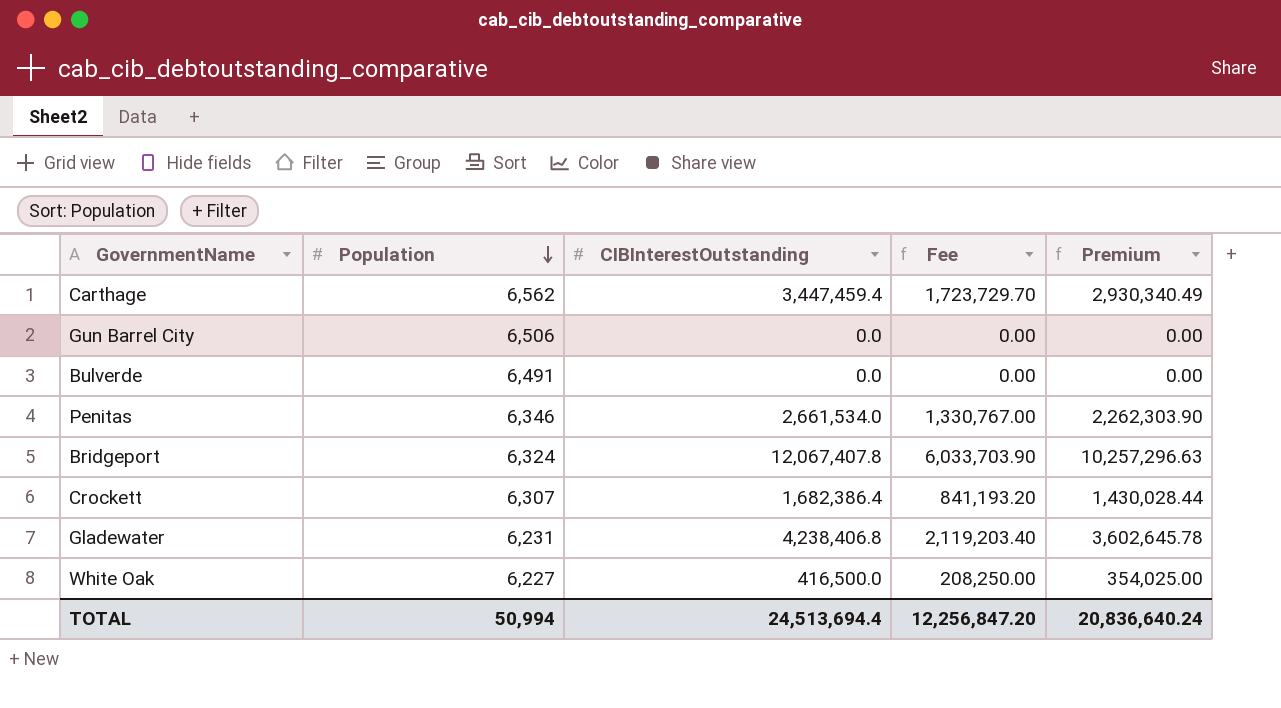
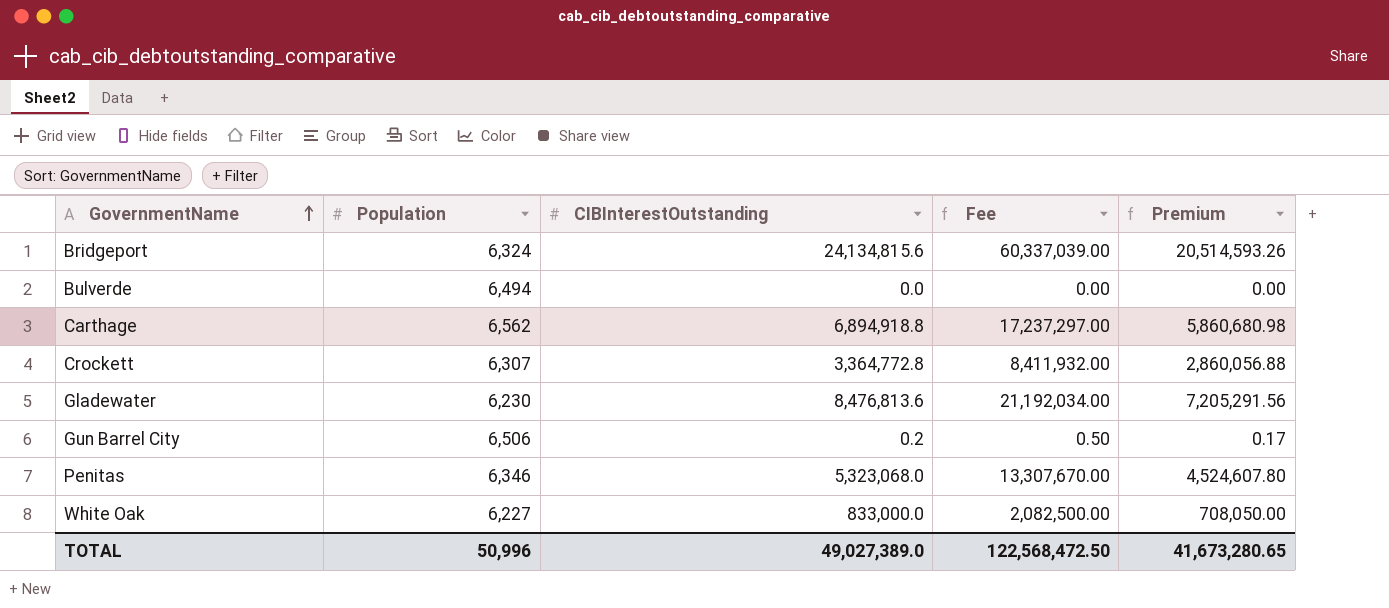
row order: Population descending -> GovernmentName ascending
column Fee | formula: [CIBInterestOutstanding] * 0.5 -> [CIBInterestOutstanding] * 2.5
Bridgeport | CIBInterestOutstanding: 12,067,407.8 -> 24,134,815.6
Bridgeport | Premium: 10,257,296.63 -> 20,514,593.26
Bulverde | Population: 6,491 -> 6,494
Carthage | CIBInterestOutstanding: 3,447,459.4 -> 6,894,918.8
Carthage | Premium: 2,930,340.49 -> 5,860,680.98
Crockett | CIBInterestOutstanding: 1,682,386.4 -> 3,364,772.8
Crockett | Premium: 1,430,028.44 -> 2,860,056.88
Gladewater | Population: 6,231 -> 6,230
Gladewater | CIBInterestOutstanding: 4,238,406.8 -> 8,476,813.6
Gladewater | Premium: 3,602,645.78 -> 7,205,291.56
Gun Barrel City | CIBInterestOutstanding: 0.0 -> 0.2
Gun Barrel City | Premium: 0.00 -> 0.17
Penitas | CIBInterestOutstanding: 2,661,534.0 -> 5,323,068.0
Penitas | Premium: 2,262,303.90 -> 4,524,607.80
White Oak | CIBInterestOutstanding: 416,500.0 -> 833,000.0
White Oak | Premium: 354,025.00 -> 708,050.00
TOTAL | Population: 50,994 -> 50,996
TOTAL | CIBInterestOutstanding: 24,513,694.4 -> 49,027,389.0
TOTAL | Fee: 12,256,847.20 -> 122,568,472.50
TOTAL | Premium: 20,836,640.24 -> 41,673,280.65

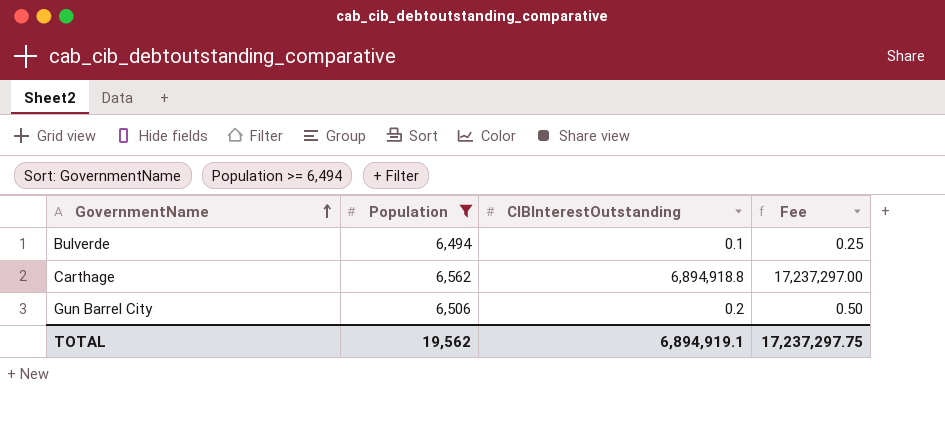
filter: none -> Population >= 6,494
column Premium | formula: [CIBInterestOutstanding] * 0.85 -> none
Bulverde | CIBInterestOutstanding: 0.0 -> 0.1
Bulverde | Fee: 0.00 -> 0.25
TOTAL | Population: 50,996 -> 19,562
TOTAL | CIBInterestOutstanding: 49,027,389.0 -> 6,894,919.1
TOTAL | Fee: 122,568,472.50 -> 17,237,297.75

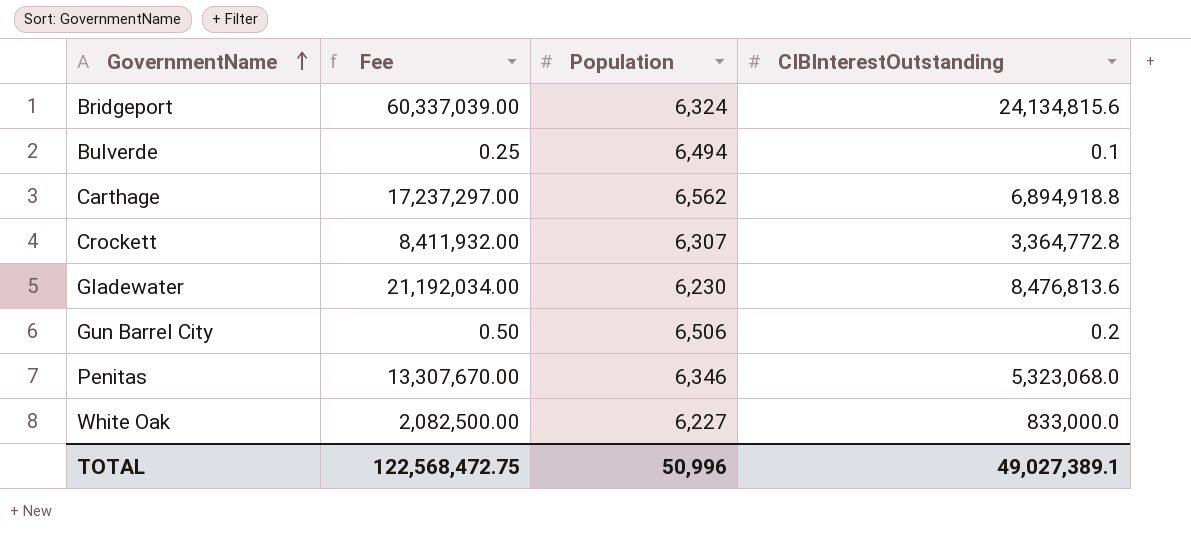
filter: Population >= 6,494 -> none
column Fee | position: 4 -> 2
TOTAL | Fee: 17,237,297.75 -> 122,568,472.75
TOTAL | Population: 19,562 -> 50,996
TOTAL | CIBInterestOutstanding: 6,894,919.1 -> 49,027,389.1

